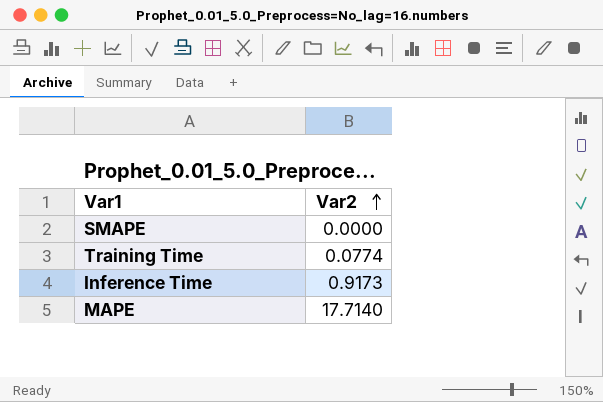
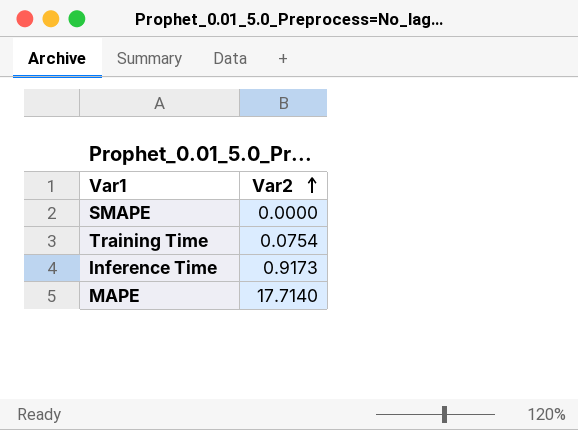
Training Time | Var2: 0.0774 -> 0.0754

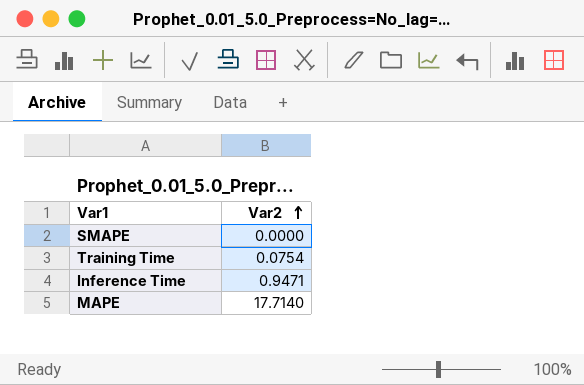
Inference Time | Var2: 0.9173 -> 0.9471

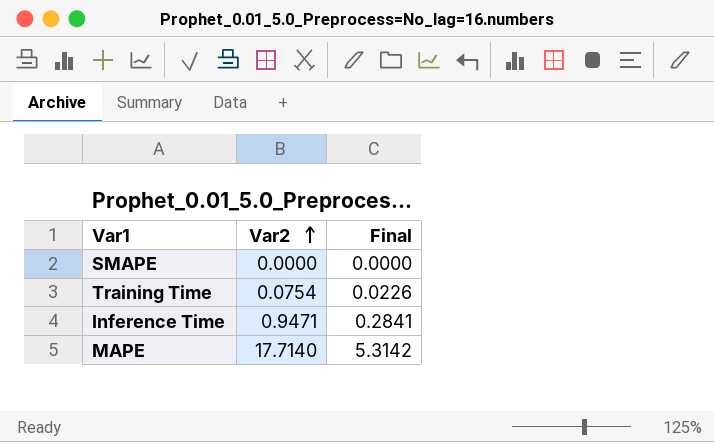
column Final | formula: none -> [Var2] * 0.3

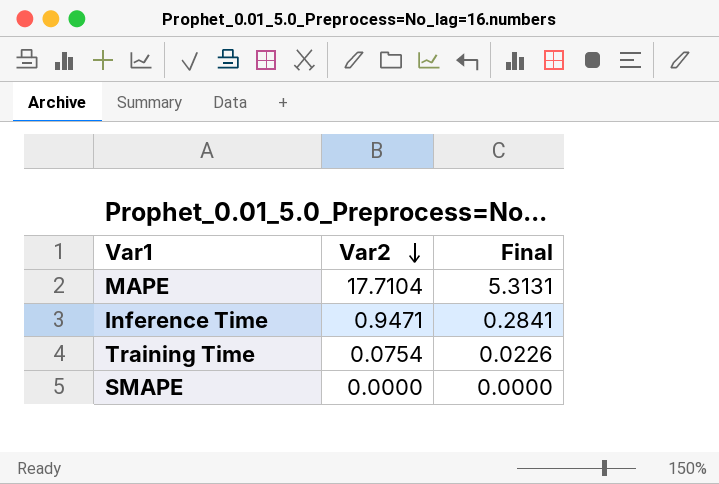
row order: Var2 ascending -> Var2 descending
MAPE | Var2: 17.7140 -> 17.7104
MAPE | Final: 5.3142 -> 5.3131

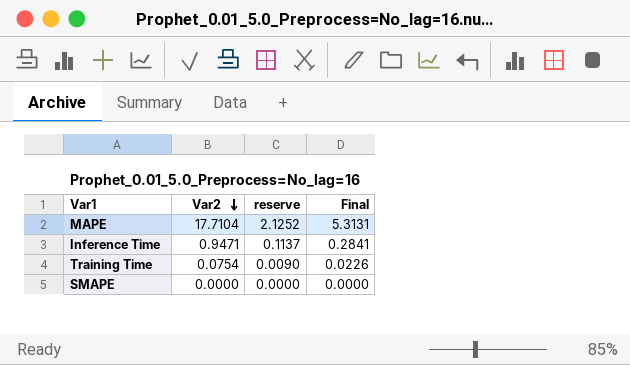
column reserve | formula: none -> [Var2] * 0.12

